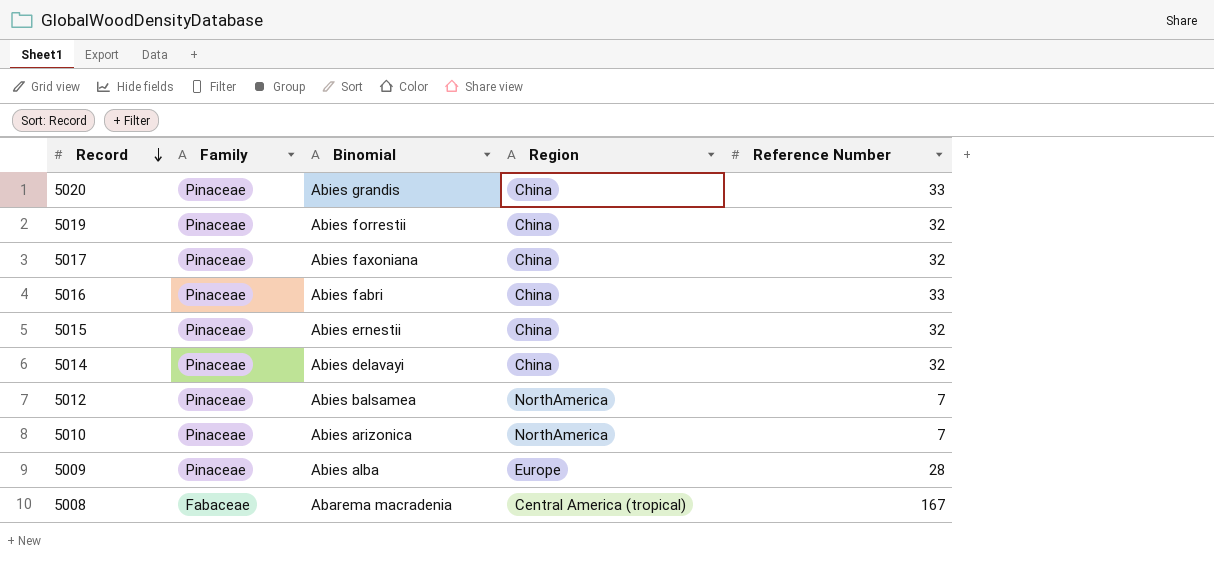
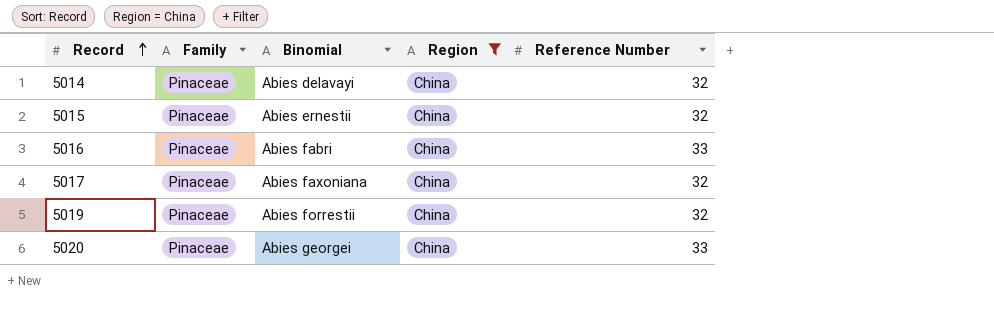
filter: none -> Region = China
row order: Record descending -> Record ascending
5020 | Binomial: Abies grandis -> Abies georgei

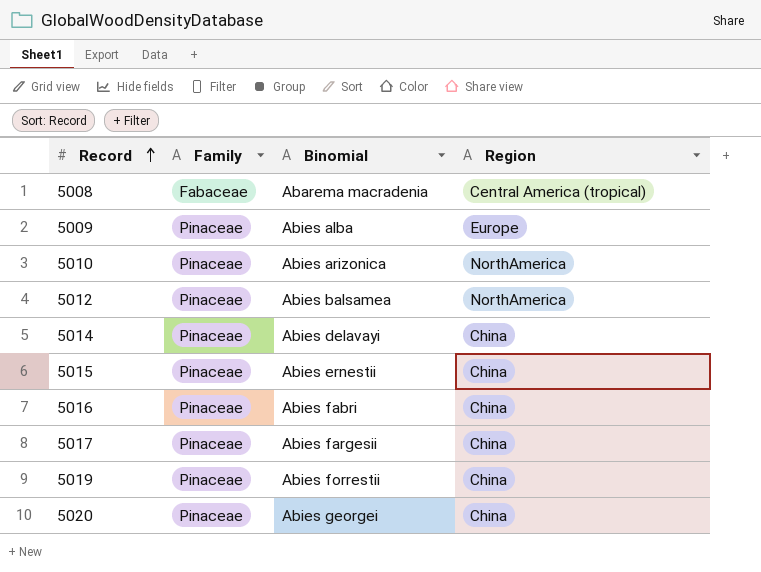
filter: Region = China -> none
column Reference Number | position: 5 -> none
5017 | Binomial: Abies faxoniana -> Abies fargesii

